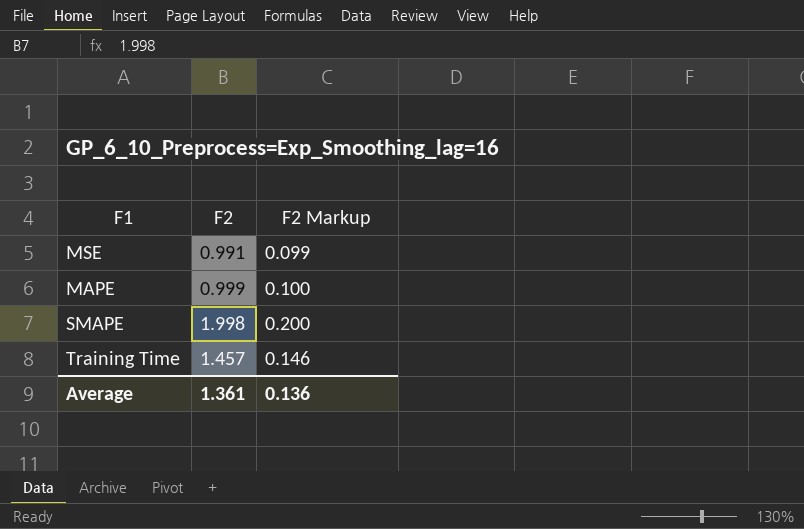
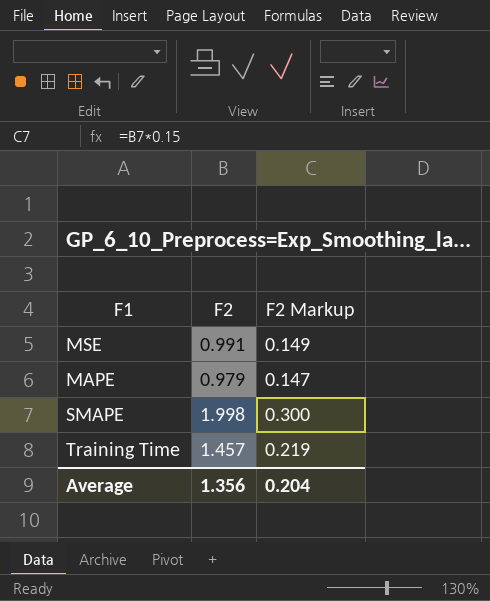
column F2 Markup | formula: [F2] * 0.1 -> [F2] * 0.15
MAPE | F2: 0.999 -> 0.979
Average | F2: 1.361 -> 1.356
Average | F2 Markup: 0.136 -> 0.204

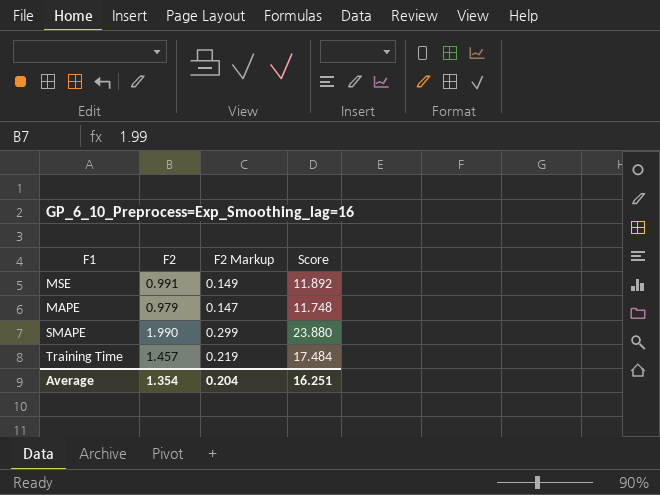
column Score | formula: none -> [F2] * 12
SMAPE | F2: 1.998 -> 1.990
SMAPE | F2 Markup: 0.300 -> 0.299
Average | F2: 1.356 -> 1.354

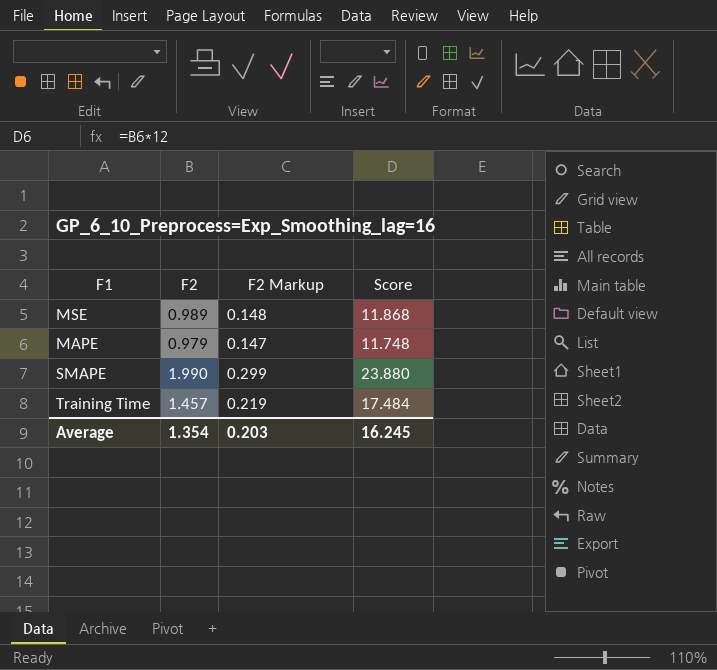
MSE | F2: 0.991 -> 0.989
MSE | F2 Markup: 0.149 -> 0.148
MSE | Score: 11.892 -> 11.868
Average | F2 Markup: 0.204 -> 0.203
Average | Score: 16.251 -> 16.245

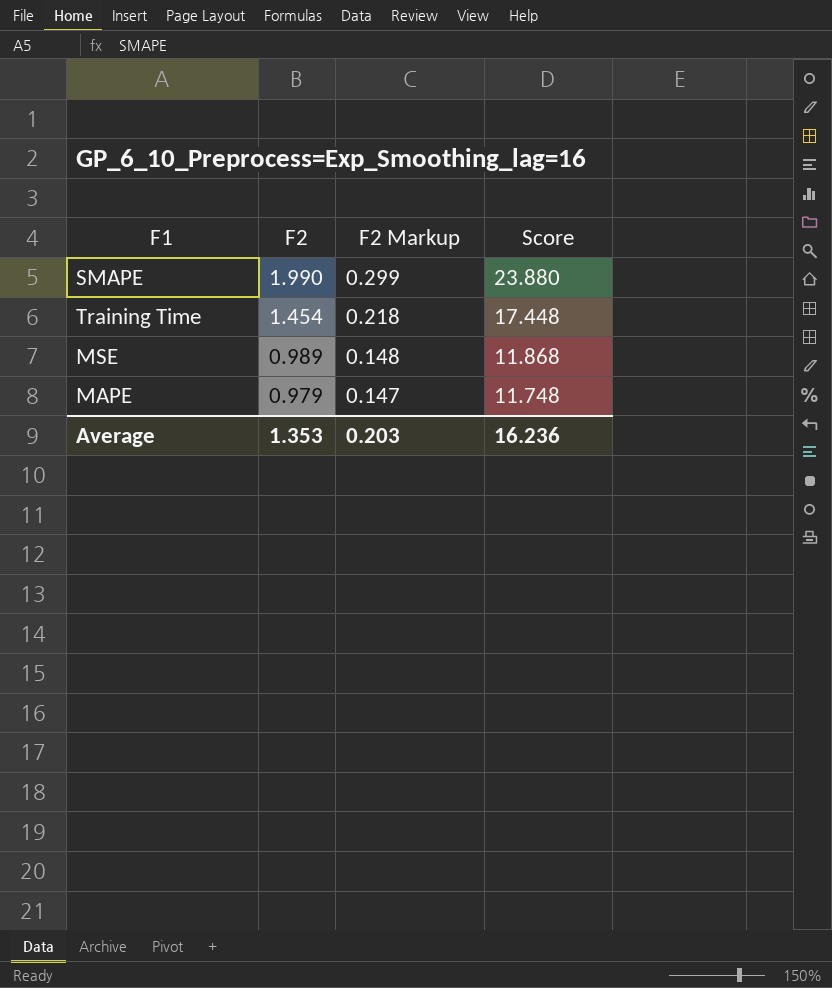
row order: none -> F2 descending
Training Time | F2: 1.457 -> 1.454
Training Time | F2 Markup: 0.219 -> 0.218
Training Time | Score: 17.484 -> 17.448
Average | F2: 1.354 -> 1.353
Average | Score: 16.245 -> 16.236

